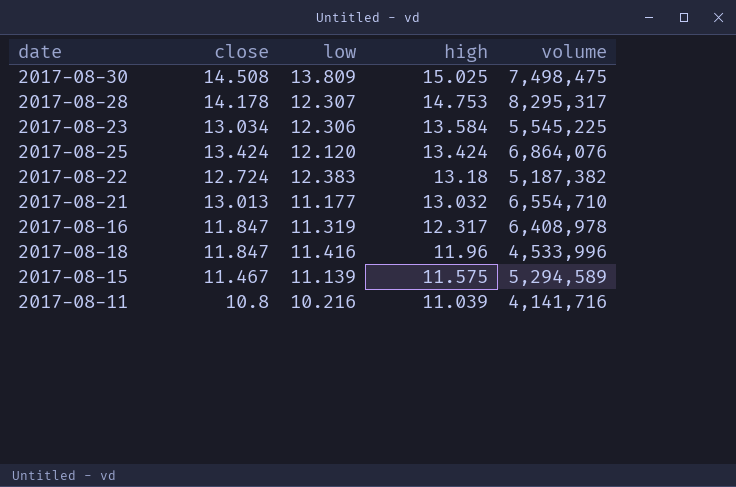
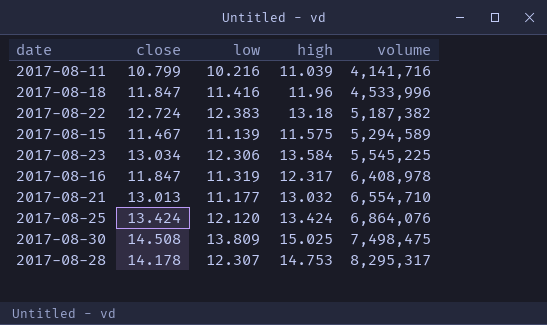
row order: high descending -> volume ascending
2017-08-11 | close: 10.8 -> 10.799

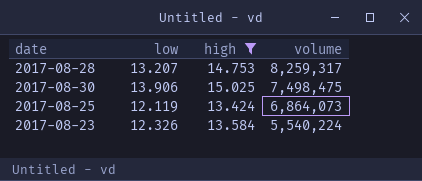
filter: none -> high >= 13.424
row order: volume ascending -> volume descending
column close | position: 2 -> none
2017-08-28 | low: 12.307 -> 13.207
2017-08-28 | volume: 8,295,317 -> 8,259,317
2017-08-30 | low: 13.809 -> 13.906
2017-08-25 | low: 12.120 -> 12.119
2017-08-25 | volume: 6,864,076 -> 6,864,073
2017-08-23 | low: 12.306 -> 12.326
2017-08-23 | volume: 5,545,225 -> 5,540,224

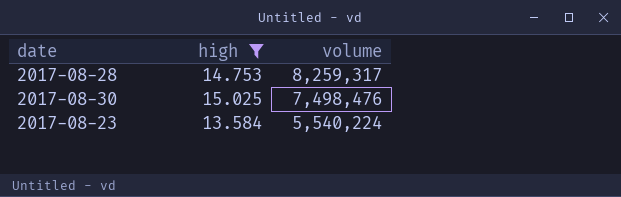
column low | position: 2 -> none
row 2017-08-25: 12.119 | 13.424 | 6,864,073 -> none
2017-08-30 | volume: 7,498,475 -> 7,498,476

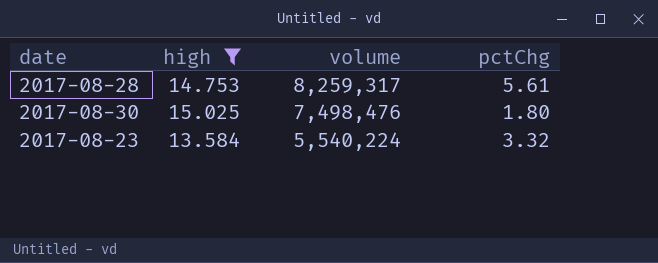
column pctChg | position: none -> 4

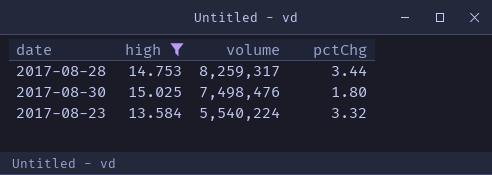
2017-08-28 | pctChg: 5.61 -> 3.44

